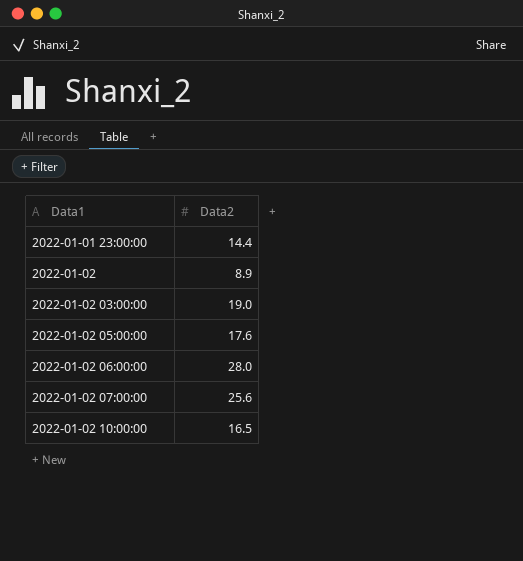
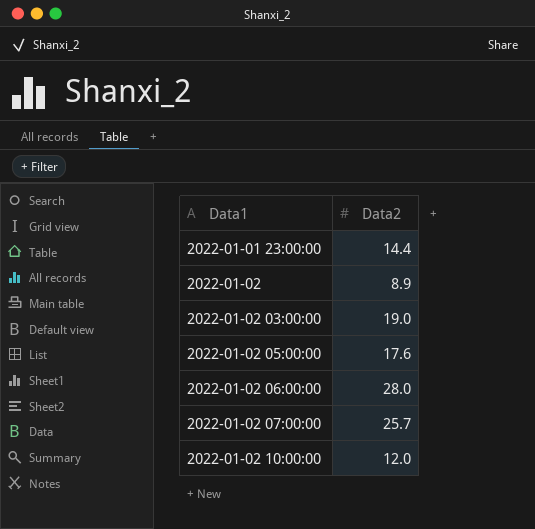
2022-01-02 07:00:00 | Data2: 25.6 -> 25.7
2022-01-02 10:00:00 | Data2: 16.5 -> 12.0

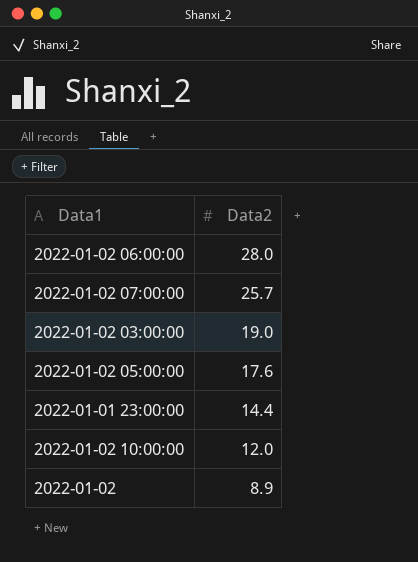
row order: Data1 ascending -> Data2 descending

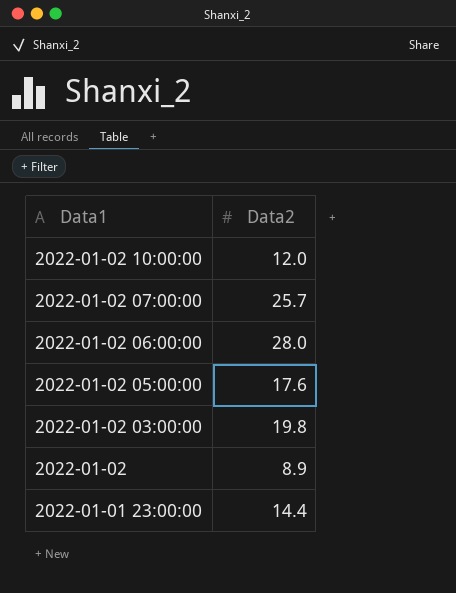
row order: Data2 descending -> Data1 descending
2022-01-02 03:00:00 | Data2: 19.0 -> 19.8

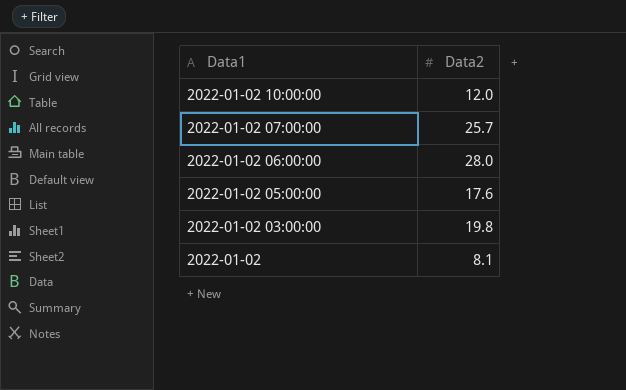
row 2022-01-01 23:00:00: 14.4 -> none
2022-01-02 | Data2: 8.9 -> 8.1

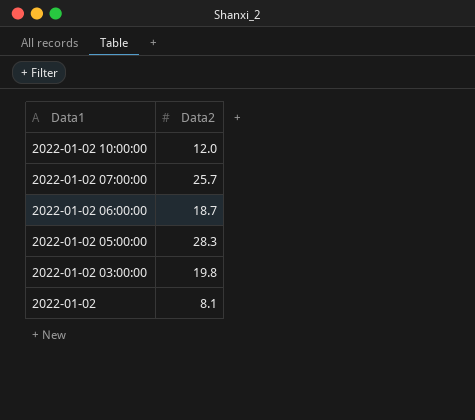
2022-01-02 06:00:00 | Data2: 28.0 -> 18.7
2022-01-02 05:00:00 | Data2: 17.6 -> 28.3

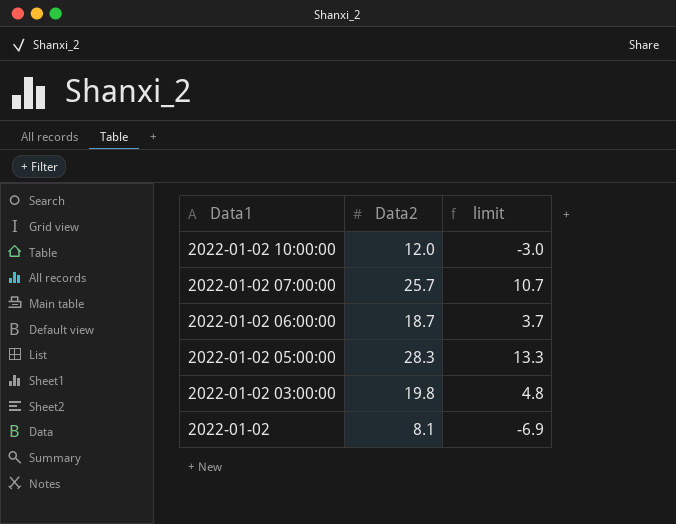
column limit | formula: none -> [Data2] - 15

